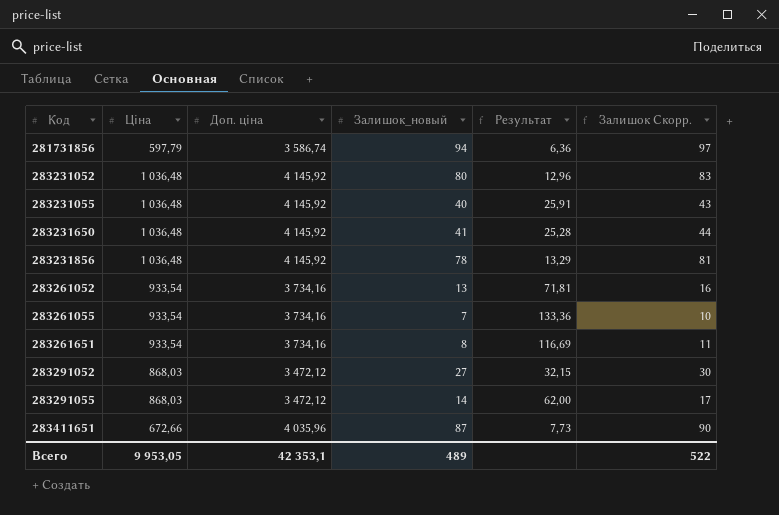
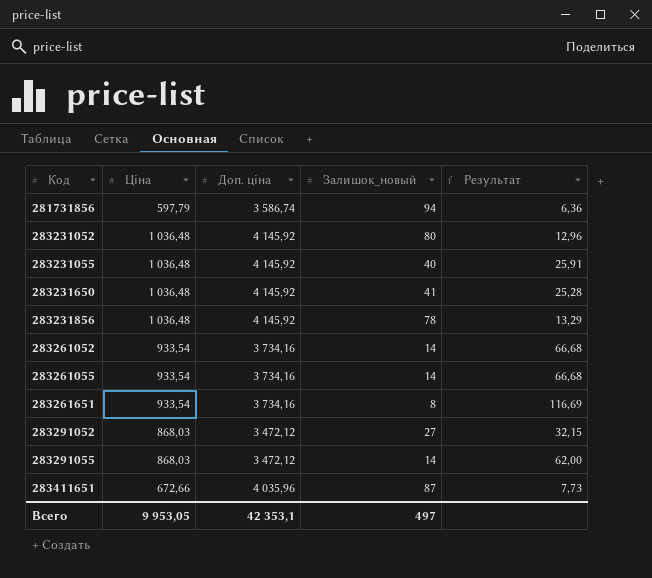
column Залишок Скорр. | formula: [Залишок_новый] + 3 -> none
283261052 | Залишок_новый: 13 -> 14
283261052 | Результат: 71,81 -> 66,68
283261055 | Залишок_новый: 7 -> 14
283261055 | Результат: 133,36 -> 66,68
Всего | Залишок_новый: 489 -> 497

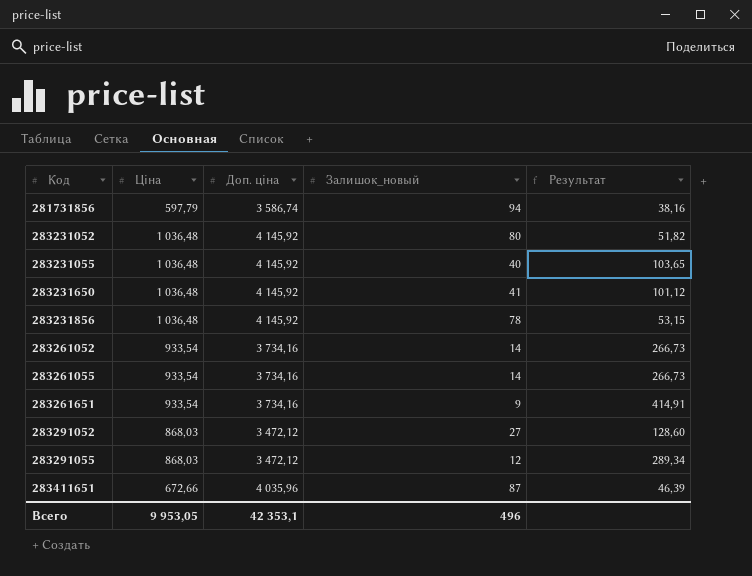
column Результат | formula: [Ціна] / [Залишок_новый] -> [Доп. ціна] / [Залишок_новый]
283261651 | Залишок_новый: 8 -> 9
283291055 | Залишок_новый: 14 -> 12
Всего | Залишок_новый: 497 -> 496

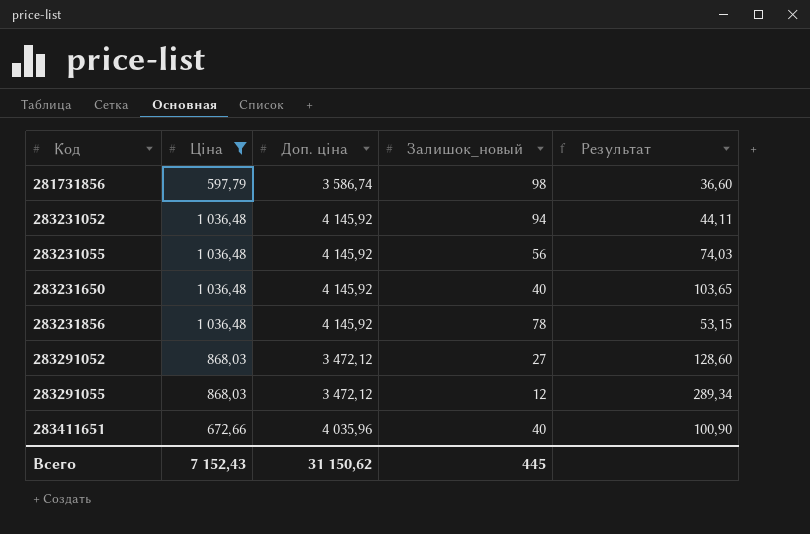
filter: none -> Ціна != 933,54
281731856 | Залишок_новый: 94 -> 98
281731856 | Результат: 38,16 -> 36,60
283231052 | Залишок_новый: 80 -> 94
283231052 | Результат: 51,82 -> 44,11
283231055 | Залишок_новый: 40 -> 56
283231055 | Результат: 103,65 -> 74,03
283231650 | Залишок_новый: 41 -> 40
283231650 | Результат: 101,12 -> 103,65
283411651 | Залишок_новый: 87 -> 40
283411651 | Результат: 46,39 -> 100,90
Всего | Ціна: 9 953,05 -> 7 152,43
Всего | Доп. ціна: 42 353,1 -> 31 150,62
Всего | Залишок_новый: 496 -> 445

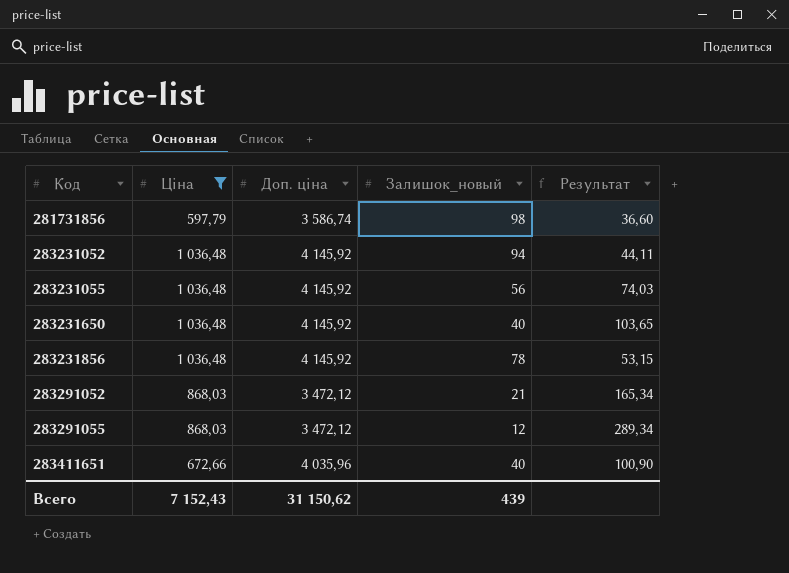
283291052 | Залишок_новый: 27 -> 21
283291052 | Результат: 128,60 -> 165,34
Всего | Залишок_новый: 445 -> 439

